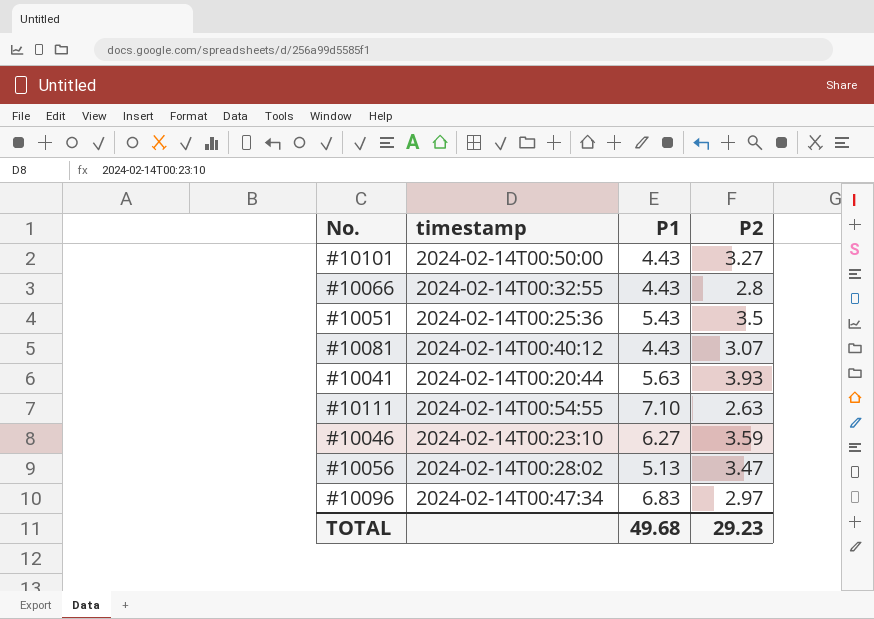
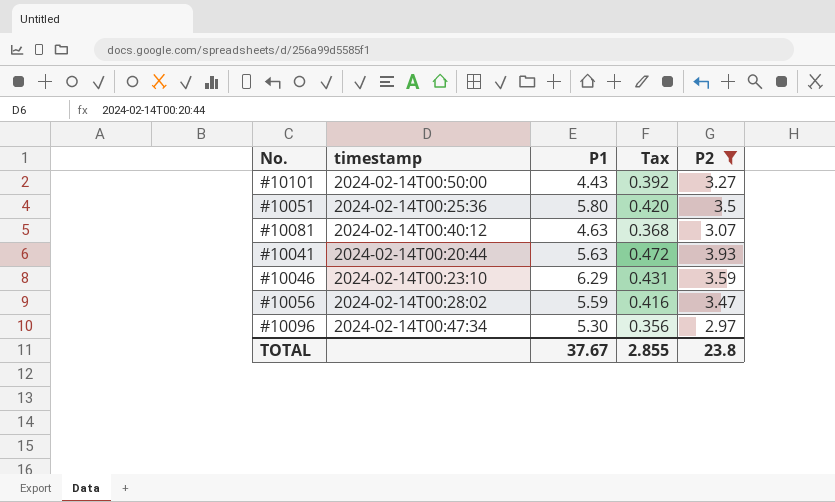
filter: none -> P2 >= 2.97
column Tax | formula: none -> [P2] * 0.12
#10051 | P1: 5.43 -> 5.80
#10081 | P1: 4.43 -> 4.63
#10046 | P1: 6.27 -> 6.29
#10056 | P1: 5.13 -> 5.59
#10096 | P1: 6.83 -> 5.30
TOTAL | P1: 49.68 -> 37.67
TOTAL | P2: 29.23 -> 23.8

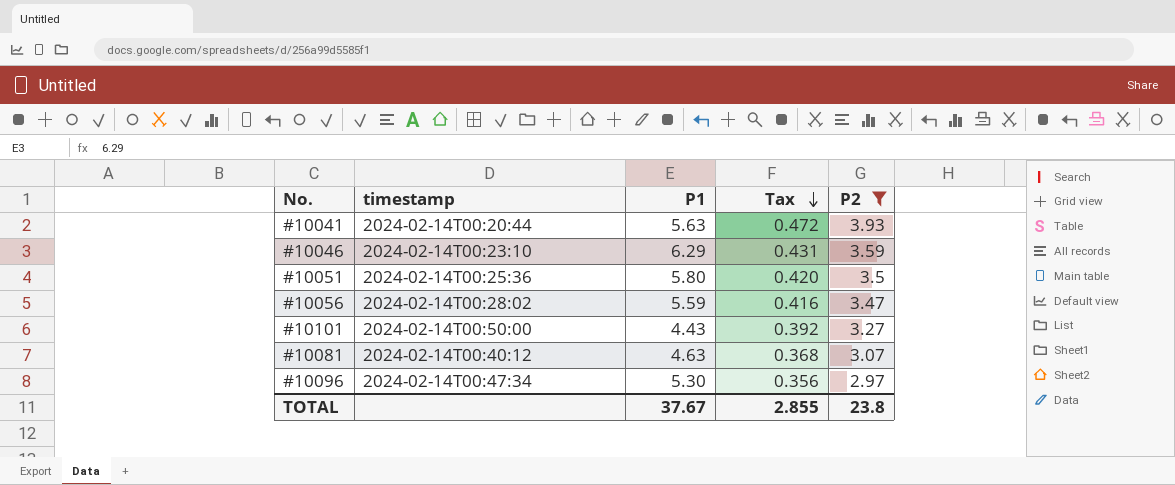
row order: none -> Tax descending

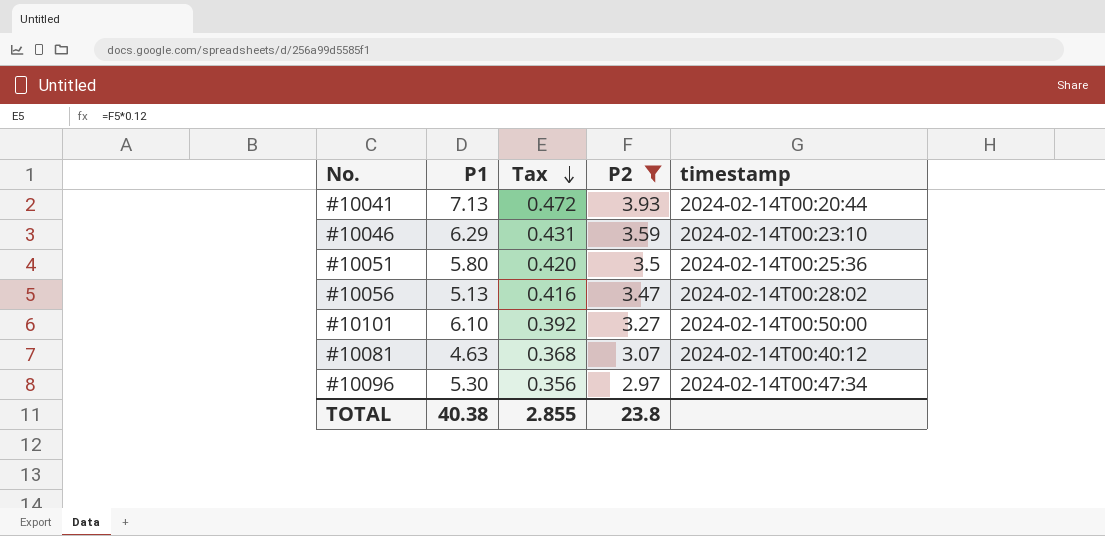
column timestamp | position: 2 -> 5
#10041 | P1: 5.63 -> 7.13
#10056 | P1: 5.59 -> 5.13
#10101 | P1: 4.43 -> 6.10
TOTAL | P1: 37.67 -> 40.38

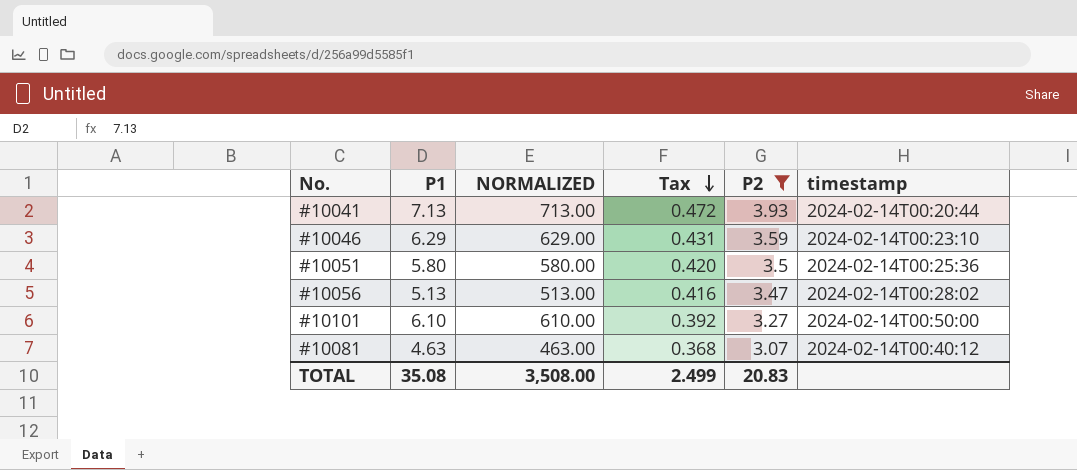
column NORMALIZED | formula: none -> [P1] * 100
row #10096: 5.30 | 0.356 | 2.97 | 2024-02-14T00:47:34 -> none
TOTAL | P1: 40.38 -> 35.08
TOTAL | Tax: 2.855 -> 2.499
TOTAL | P2: 23.8 -> 20.83

